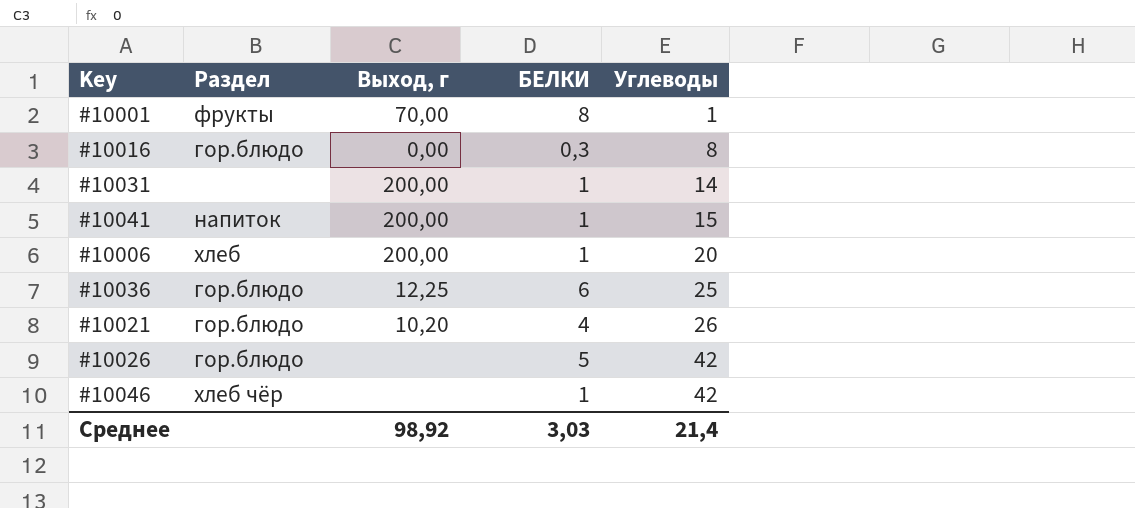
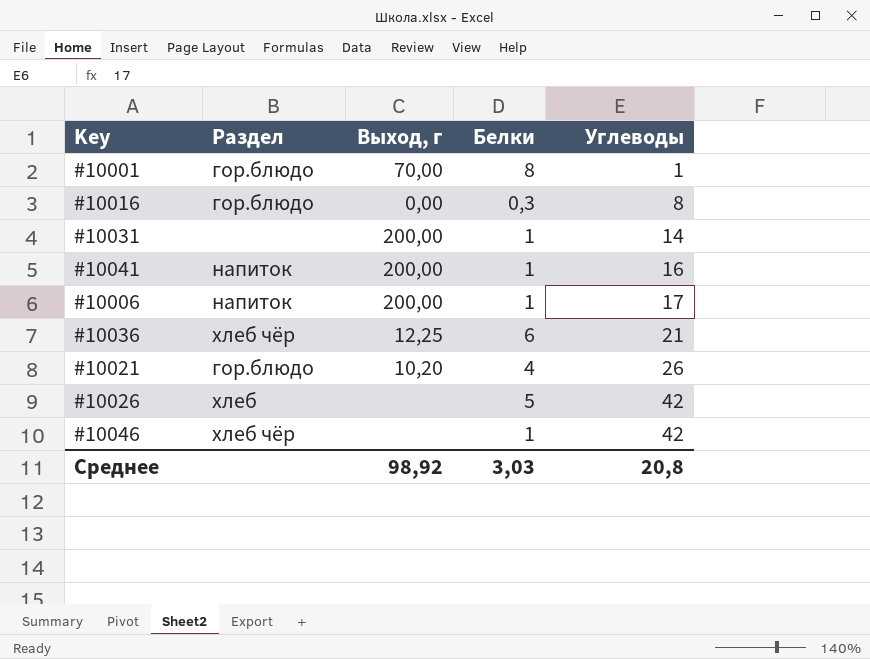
column name: БЕЛКИ -> Белки
#10001 | Раздел: фрукты -> гор.блюдо
#10041 | Углеводы: 15 -> 16
#10006 | Раздел: хлеб -> напиток
#10006 | Углеводы: 20 -> 17
#10036 | Раздел: гор.блюдо -> хлеб чёр
#10036 | Углеводы: 25 -> 21
#10026 | Раздел: гор.блюдо -> хлеб
Среднее | Углеводы: 21,4 -> 20,8

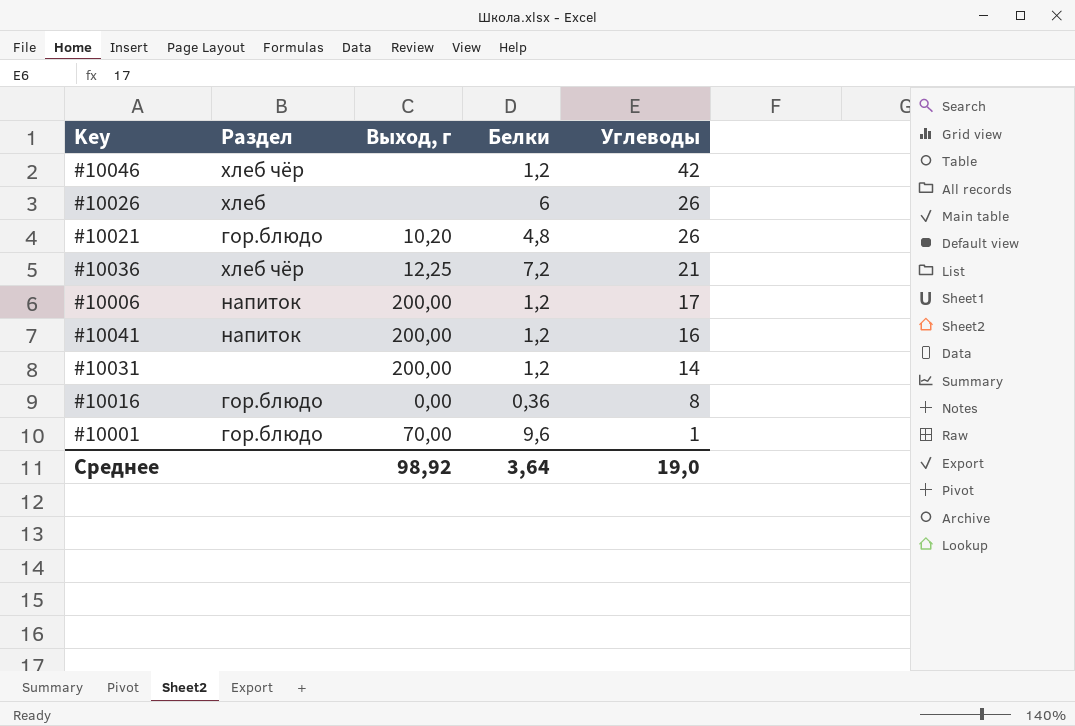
row order: Углеводы ascending -> Углеводы descending
#10046 | Белки: 1 -> 1,2
#10026 | Белки: 5 -> 6
#10026 | Углеводы: 42 -> 26
#10021 | Белки: 4 -> 4,8
#10036 | Белки: 6 -> 7,2
#10006 | Белки: 1 -> 1,2
#10041 | Белки: 1 -> 1,2
#10031 | Белки: 1 -> 1,2
#10016 | Белки: 0,3 -> 0,36
#10001 | Белки: 8 -> 9,6
Среднее | Белки: 3,03 -> 3,64
Среднее | Углеводы: 20,8 -> 19,0

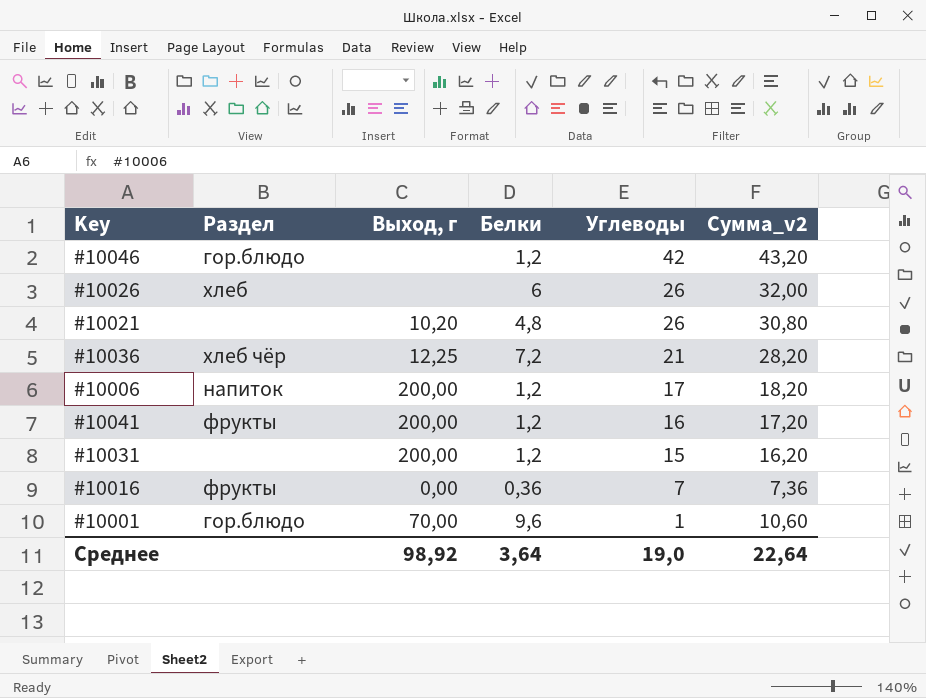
column Сумма_v2 | formula: none -> [Белки] + [Углеводы]
#10046 | Раздел: хлеб чёр -> гор.блюдо
#10021 | Раздел: гор.блюдо -> none
#10041 | Раздел: напиток -> фрукты
#10031 | Углеводы: 14 -> 15
#10016 | Раздел: гор.блюдо -> фрукты
#10016 | Углеводы: 8 -> 7

